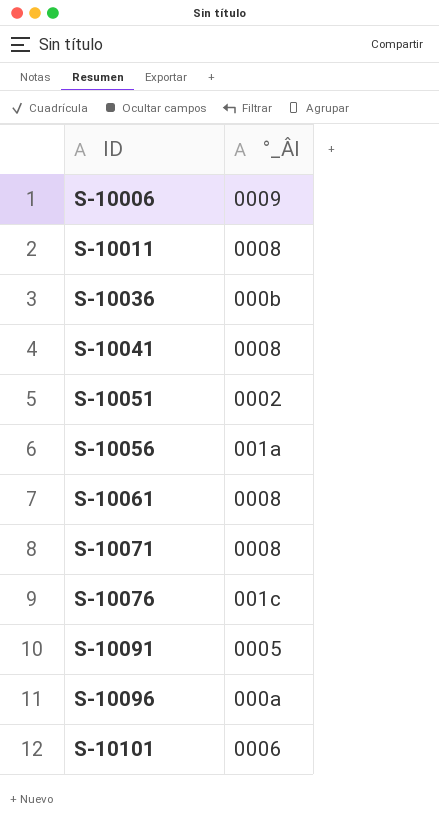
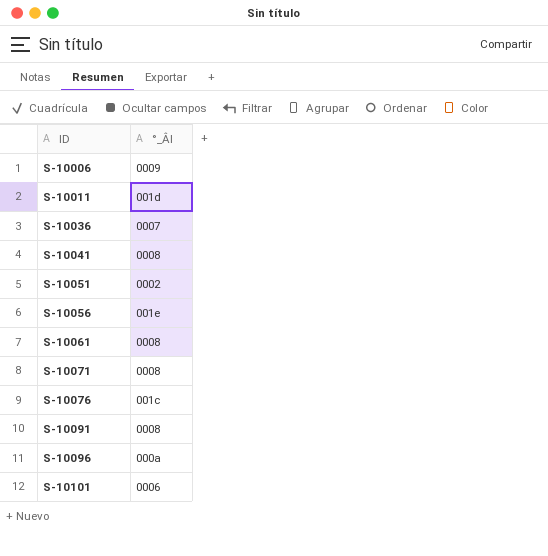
S-10011 | °_ÂI: 0008 -> 001d
S-10036 | °_ÂI: 000b -> 0007
S-10056 | °_ÂI: 001a -> 001e
S-10091 | °_ÂI: 0005 -> 0008

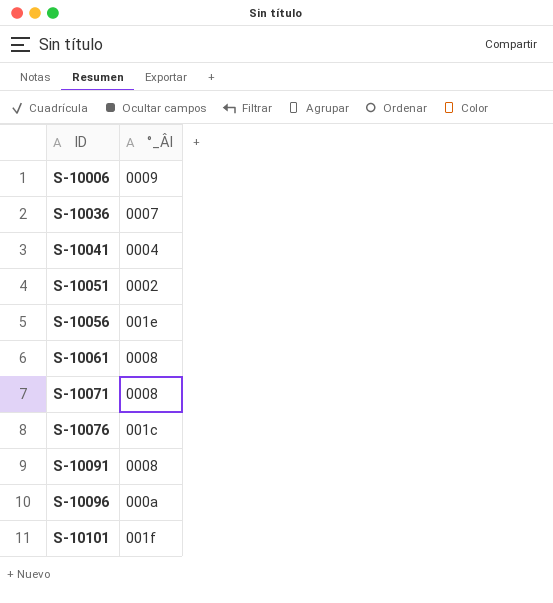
row S-10011: 001d -> none
S-10041 | °_ÂI: 0008 -> 0004
S-10101 | °_ÂI: 0006 -> 001f

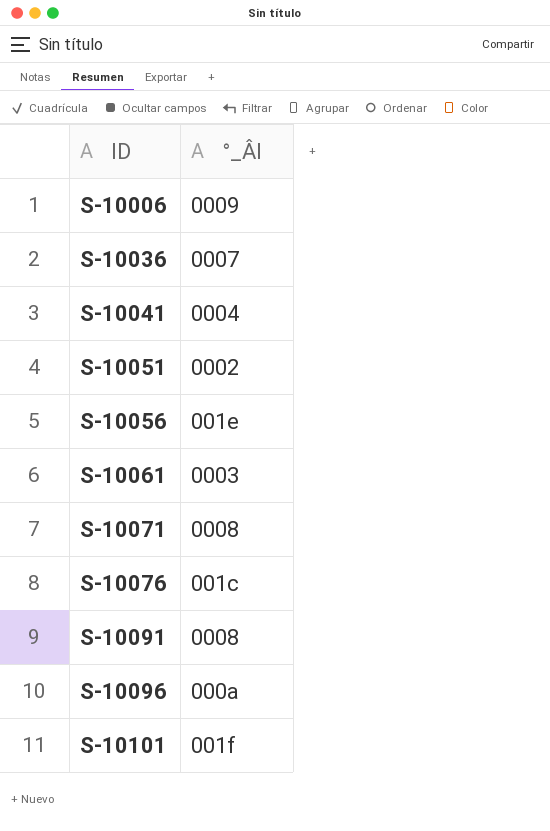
S-10061 | °_ÂI: 0008 -> 0003

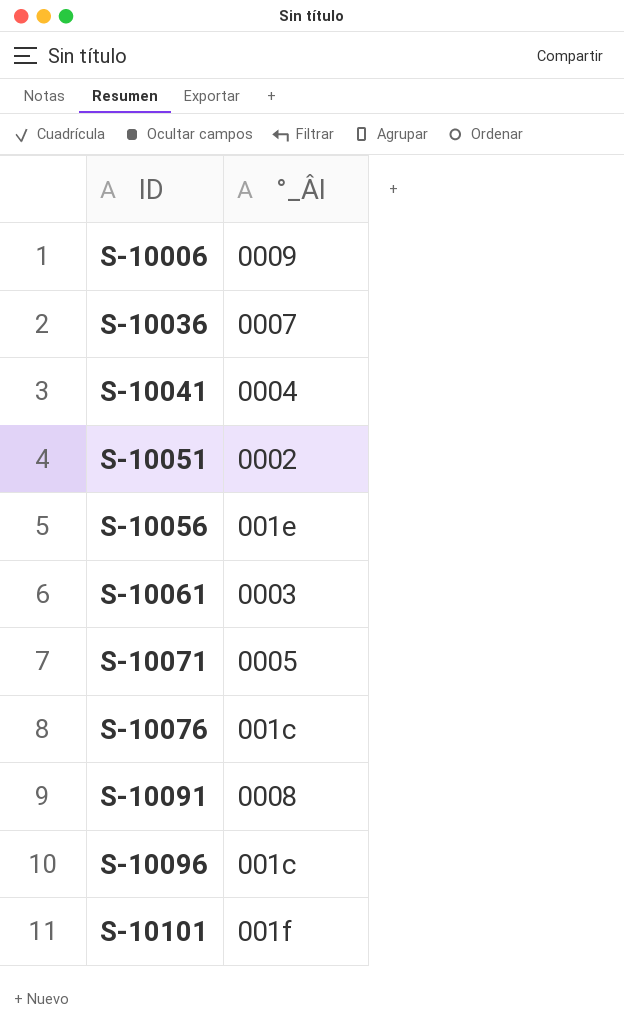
S-10071 | °_ÂI: 0008 -> 0005
S-10096 | °_ÂI: 000a -> 001c

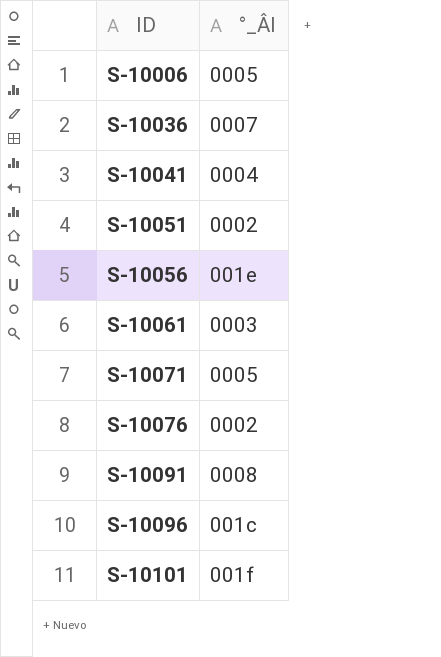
S-10006 | °_ÂI: 0009 -> 0005
S-10076 | °_ÂI: 001c -> 0002

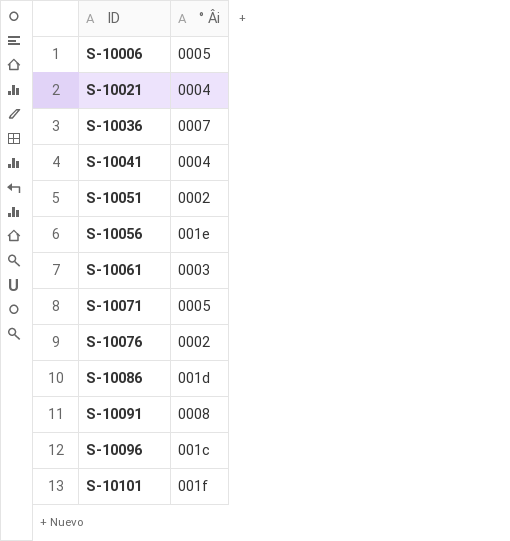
column name: °_ÂI -> ° Âi
row S-10021: none -> 0004
row S-10086: none -> 001d

